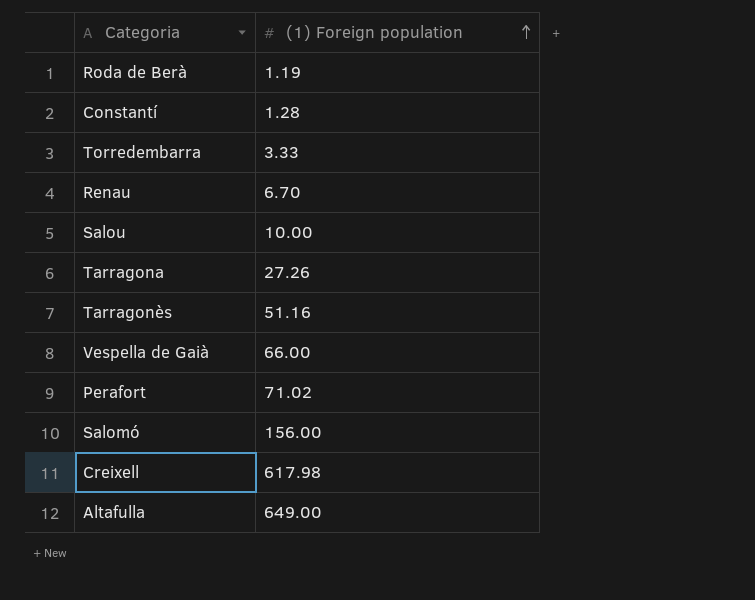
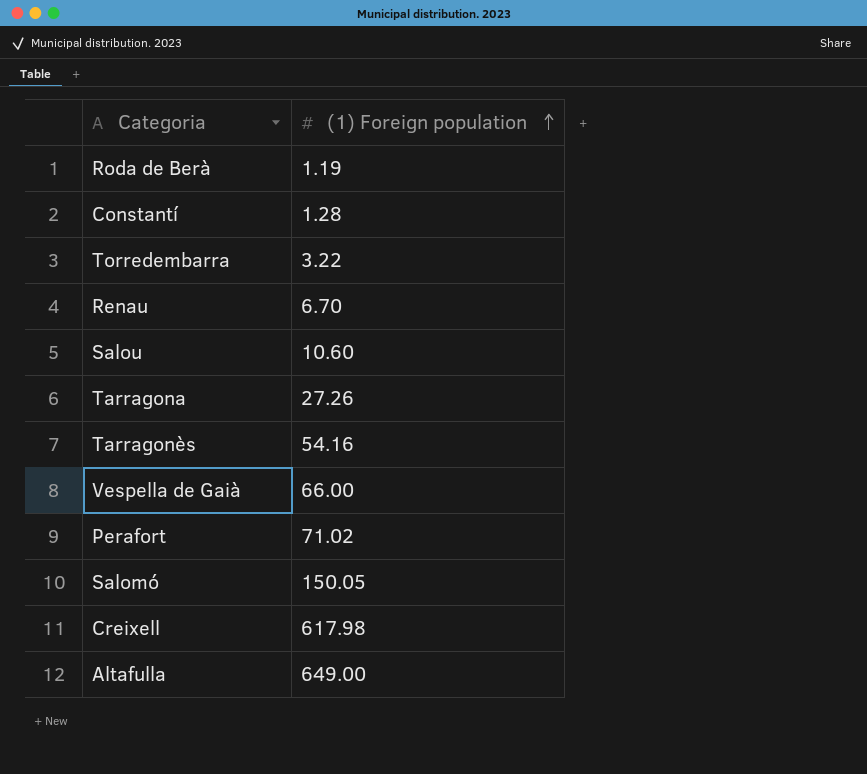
Torredembarra | (1) Foreign population: 3.33 -> 3.22
Salou | (1) Foreign population: 10.00 -> 10.60
Tarragonès | (1) Foreign population: 51.16 -> 54.16
Salomó | (1) Foreign population: 156.00 -> 150.05

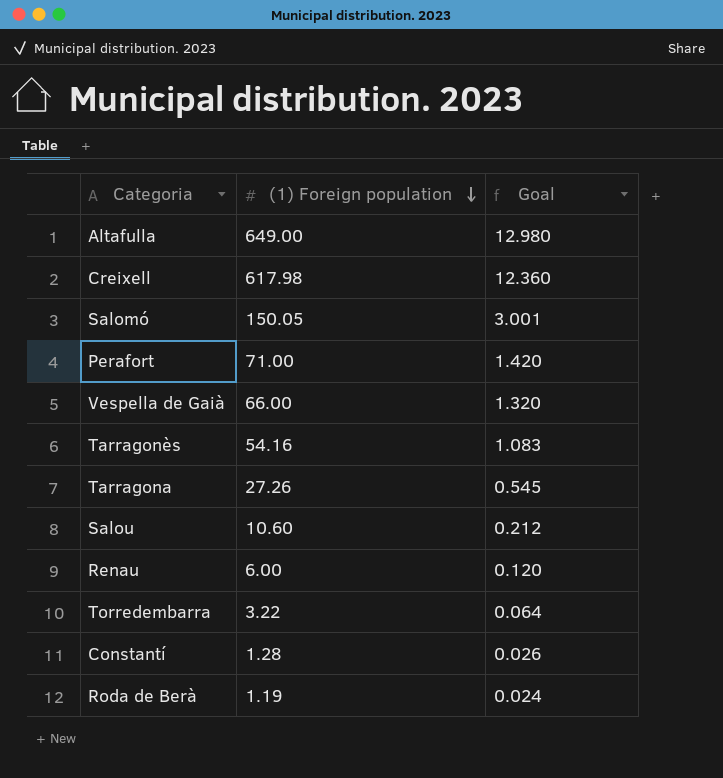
row order: (1) Foreign population ascending -> (1) Foreign population descending
column Goal | formula: none -> [(1) Foreign population] * 0.02
Perafort | (1) Foreign population: 71.02 -> 71.00
Renau | (1) Foreign population: 6.70 -> 6.00

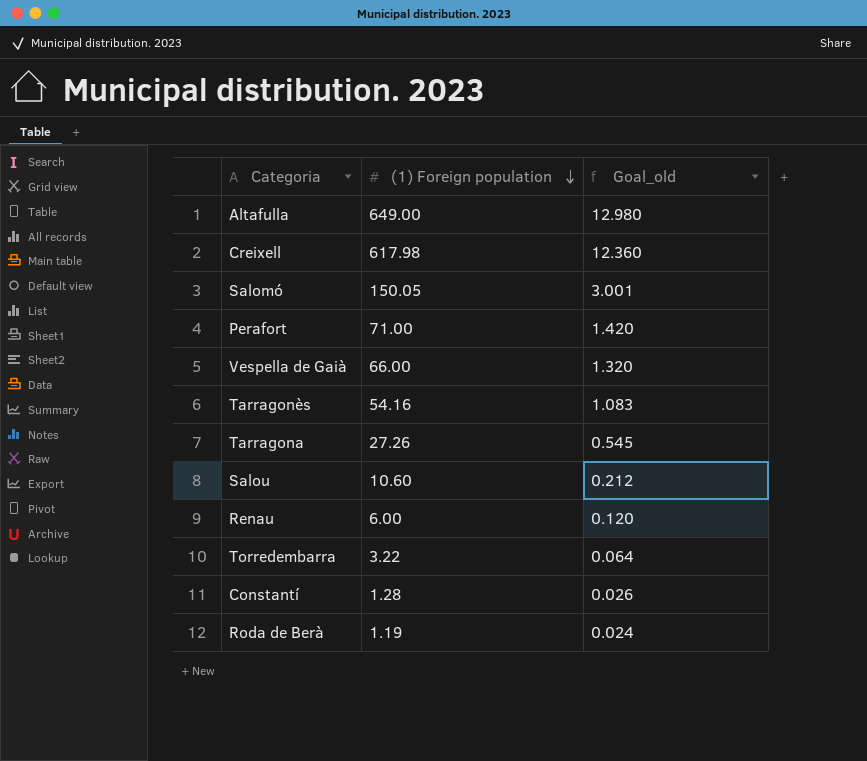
column name: Goal -> Goal_old

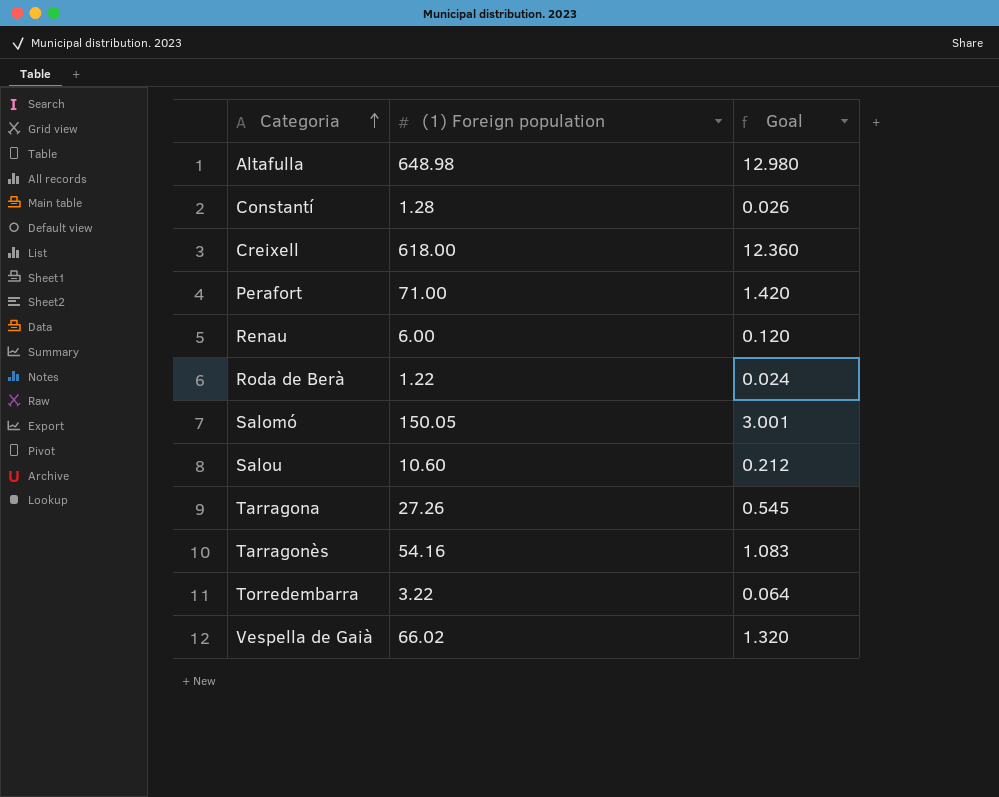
row order: (1) Foreign population descending -> Categoria ascending
column name: Goal_old -> Goal
Altafulla | (1) Foreign population: 649.00 -> 648.98
Creixell | (1) Foreign population: 617.98 -> 618.00
Roda de Berà | (1) Foreign population: 1.19 -> 1.22
Vespella de Gaià | (1) Foreign population: 66.00 -> 66.02

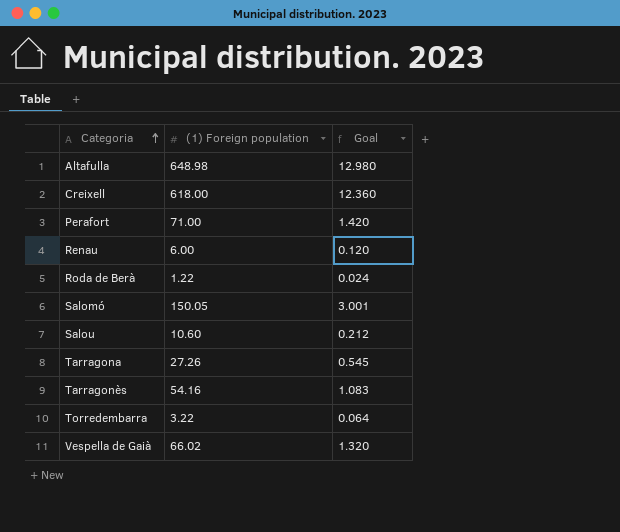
row Constantí: 1.28 | 0.026 -> none

